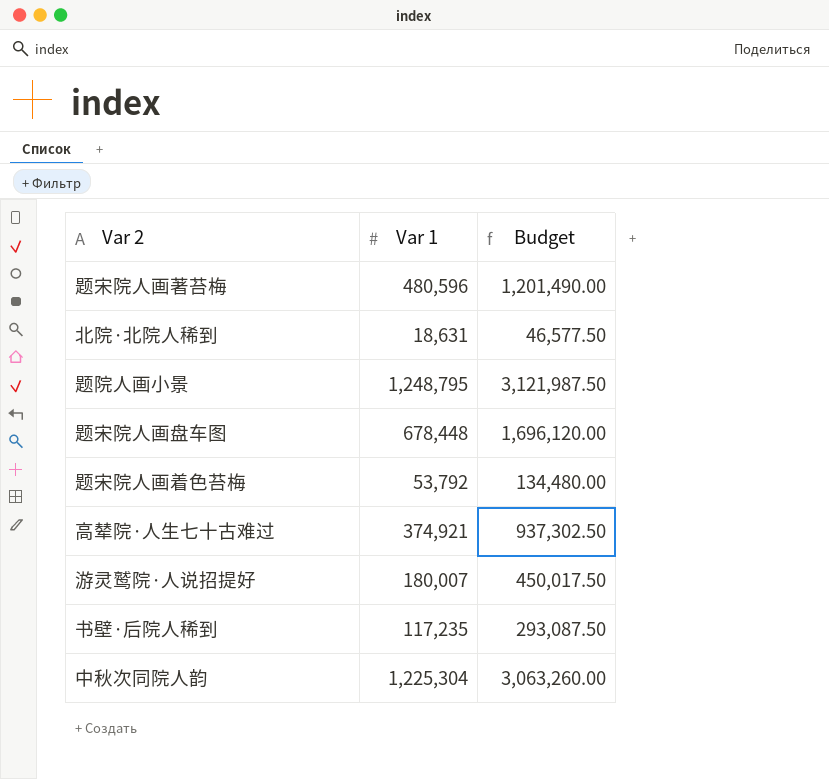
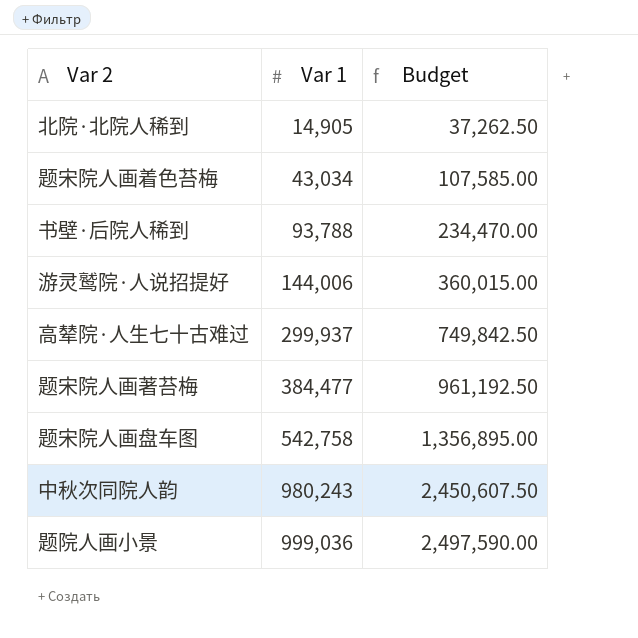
row order: none -> Var 1 ascending
北院·北院人稀到 | Var 1: 18,631 -> 14,905
北院·北院人稀到 | Budget: 46,577.50 -> 37,262.50
题宋院人画着色苔梅 | Var 1: 53,792 -> 43,034
题宋院人画着色苔梅 | Budget: 134,480.00 -> 107,585.00
书壁·后院人稀到 | Var 1: 117,235 -> 93,788
书壁·后院人稀到 | Budget: 293,087.50 -> 234,470.00
游灵鹫院·人说招提好 | Var 1: 180,007 -> 144,006
游灵鹫院·人说招提好 | Budget: 450,017.50 -> 360,015.00
高辇院·人生七十古难过 | Var 1: 374,921 -> 299,937
高辇院·人生七十古难过 | Budget: 937,302.50 -> 749,842.50
题宋院人画著苔梅 | Var 1: 480,596 -> 384,477
题宋院人画著苔梅 | Budget: 1,201,490.00 -> 961,192.50
题宋院人画盘车图 | Var 1: 678,448 -> 542,758
题宋院人画盘车图 | Budget: 1,696,120.00 -> 1,356,895.00
中秋次同院人韵 | Var 1: 1,225,304 -> 980,243
中秋次同院人韵 | Budget: 3,063,260.00 -> 2,450,607.50
题院人画小景 | Var 1: 1,248,795 -> 999,036
题院人画小景 | Budget: 3,121,987.50 -> 2,497,590.00

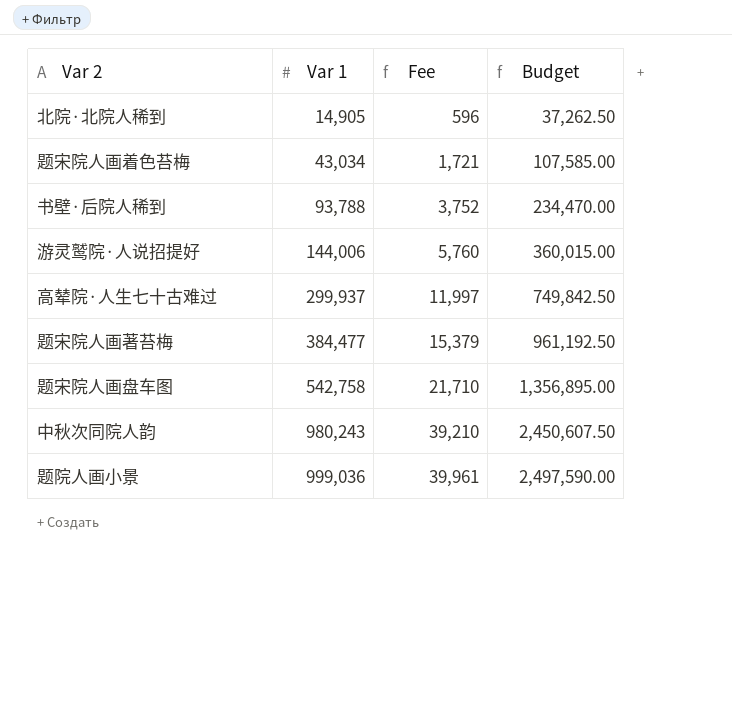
column Fee | formula: none -> [Var 1] * 0.04

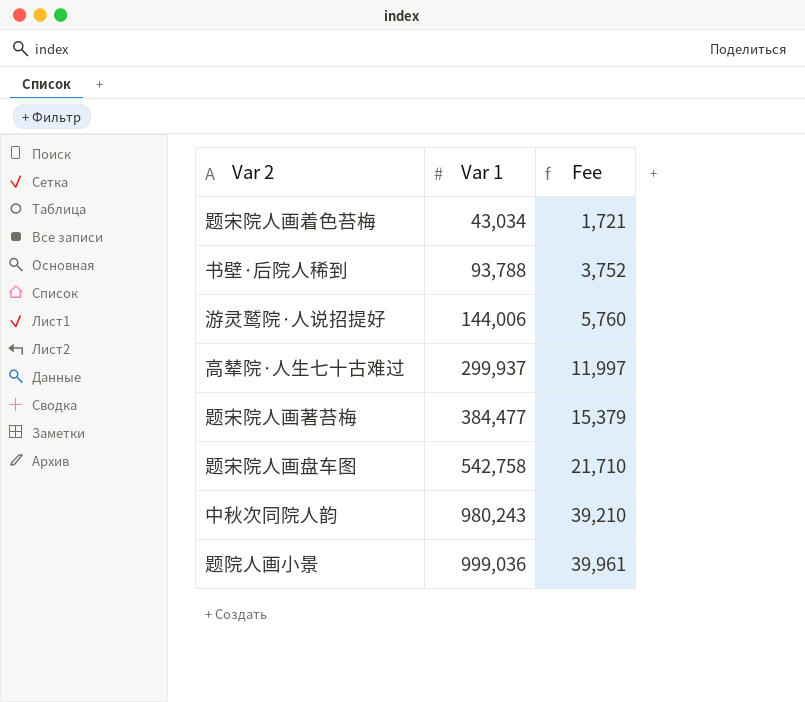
column Budget | formula: [Var 1] * 2.5 -> none
row 北院·北院人稀到: 14,905 | 596 | 37,262.50 -> none

